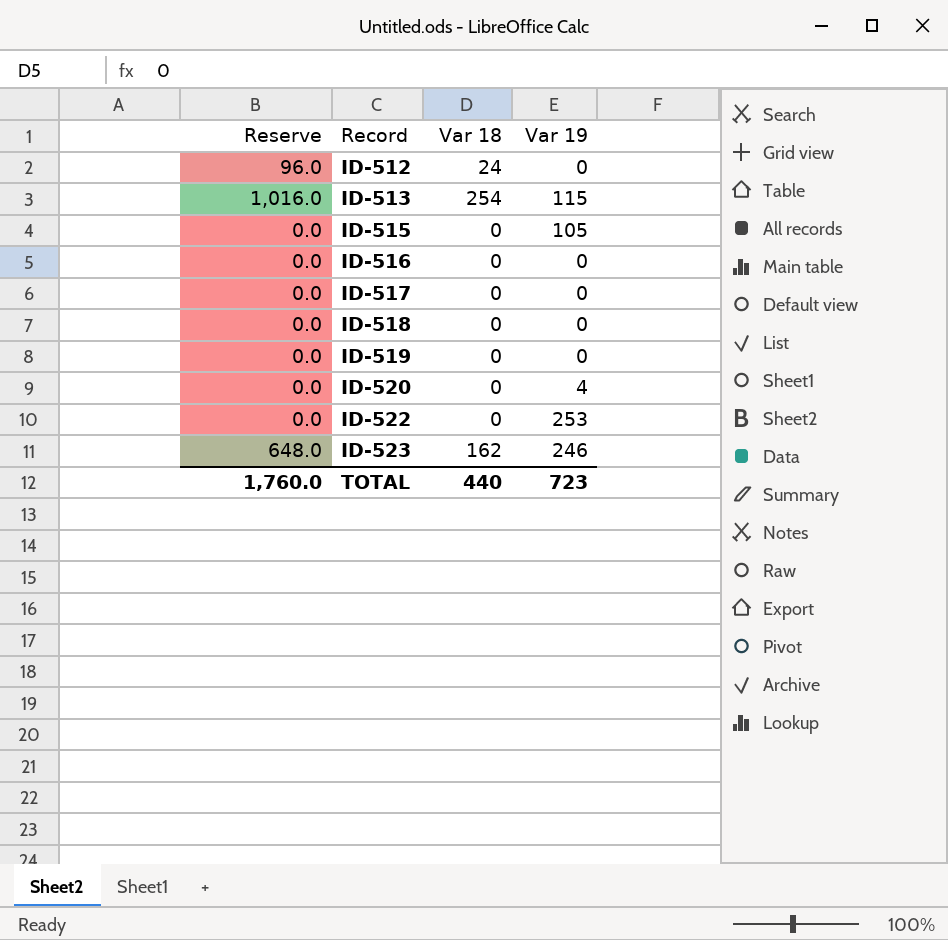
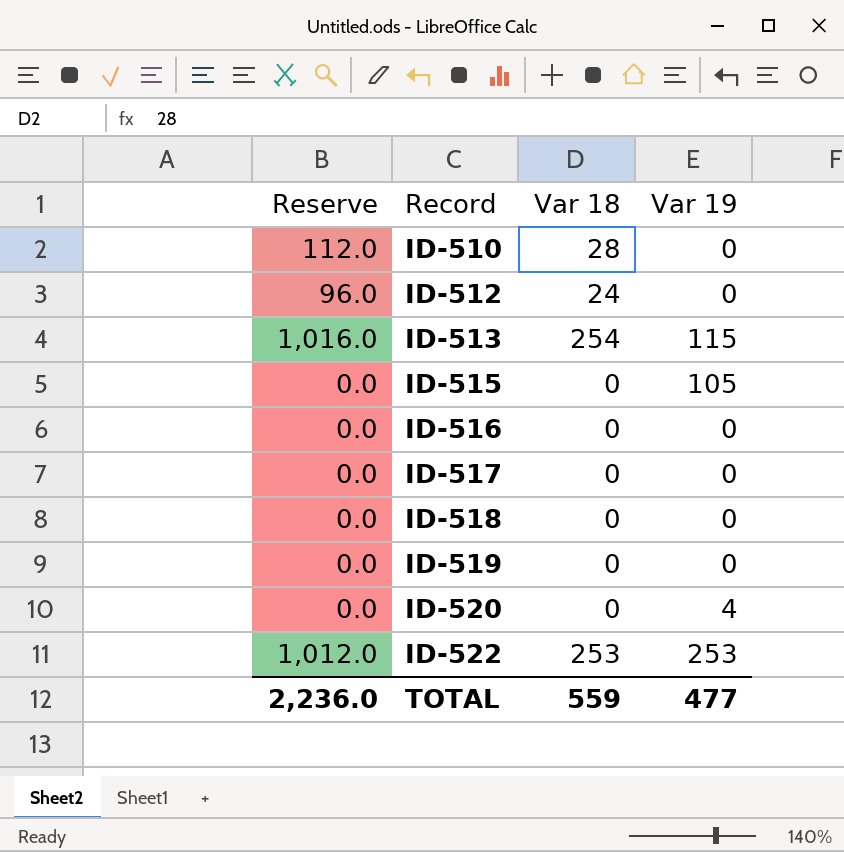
row ID-523: 648.0 | 162 | 246 -> none
row ID-510: none -> 112.0 | 28 | 0
ID-522 | Reserve: 0.0 -> 1,012.0
ID-522 | Var 18: 0 -> 253
TOTAL | Reserve: 1,760.0 -> 2,236.0
TOTAL | Var 18: 440 -> 559
TOTAL | Var 19: 723 -> 477

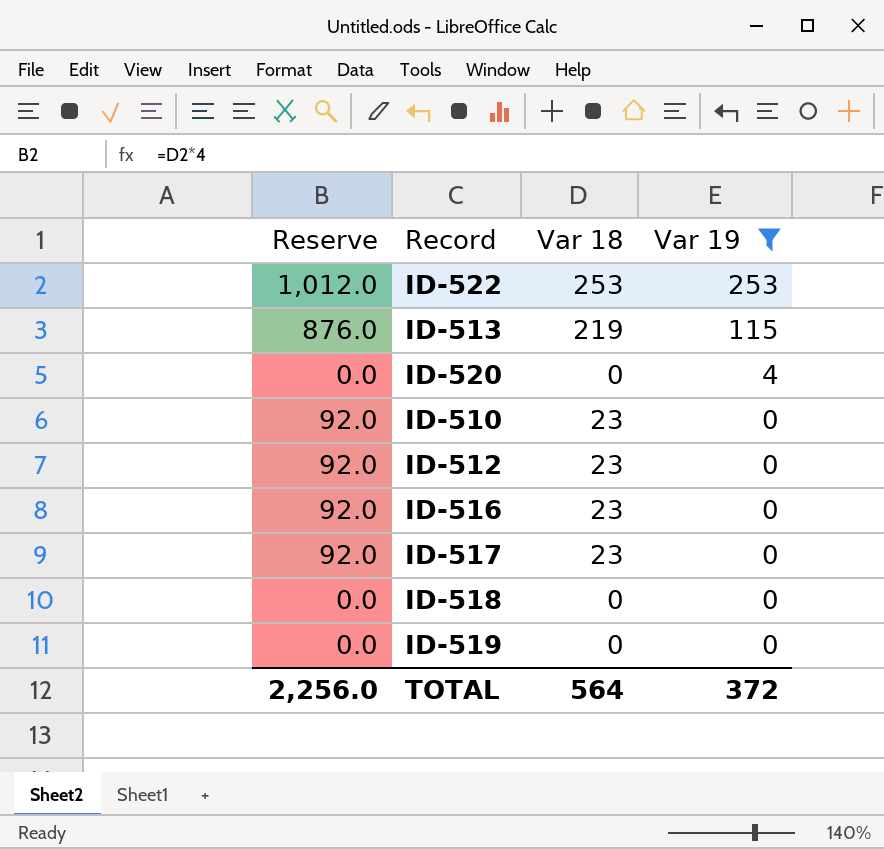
filter: none -> Var 19 != 105
row order: Record ascending -> Var 19 descending
ID-513 | Reserve: 1,016.0 -> 876.0
ID-513 | Var 18: 254 -> 219
ID-510 | Reserve: 112.0 -> 92.0
ID-510 | Var 18: 28 -> 23
ID-512 | Reserve: 96.0 -> 92.0
ID-512 | Var 18: 24 -> 23
ID-516 | Reserve: 0.0 -> 92.0
ID-516 | Var 18: 0 -> 23
ID-517 | Reserve: 0.0 -> 92.0
ID-517 | Var 18: 0 -> 23
TOTAL | Reserve: 2,236.0 -> 2,256.0
TOTAL | Var 18: 559 -> 564
TOTAL | Var 19: 477 -> 372

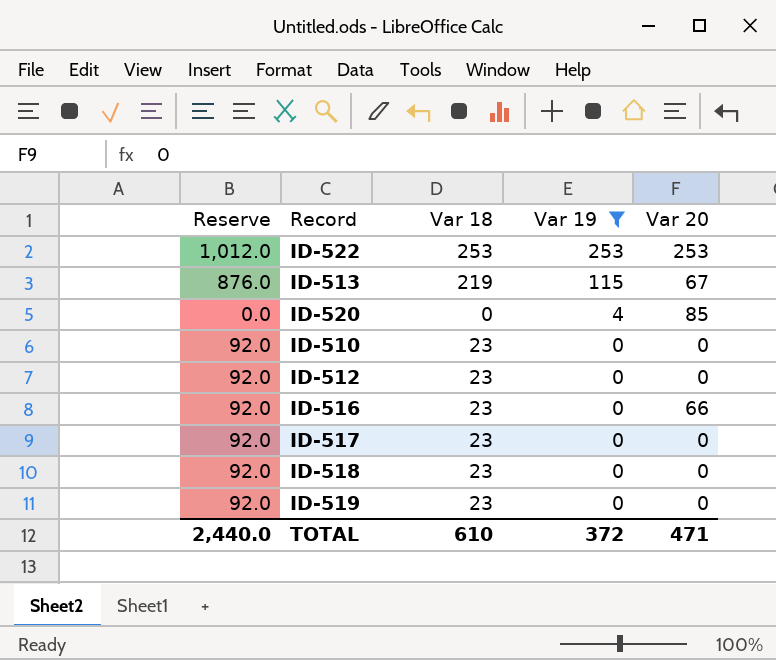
column Var 20 | position: none -> 5
ID-518 | Reserve: 0.0 -> 92.0
ID-518 | Var 18: 0 -> 23
ID-519 | Reserve: 0.0 -> 92.0
ID-519 | Var 18: 0 -> 23
TOTAL | Reserve: 2,256.0 -> 2,440.0
TOTAL | Var 18: 564 -> 610

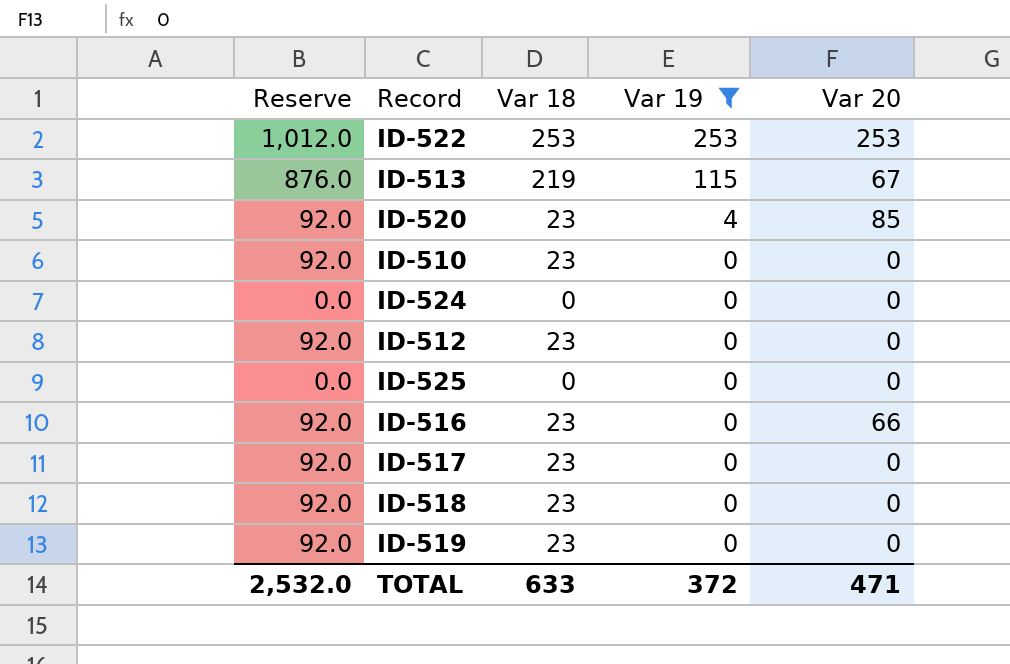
ID-520 | Reserve: 0.0 -> 92.0
ID-520 | Var 18: 0 -> 23
row ID-524: none -> 0.0 | 0 | 0 | 0
row ID-525: none -> 0.0 | 0 | 0 | 0
TOTAL | Reserve: 2,440.0 -> 2,532.0
TOTAL | Var 18: 610 -> 633

